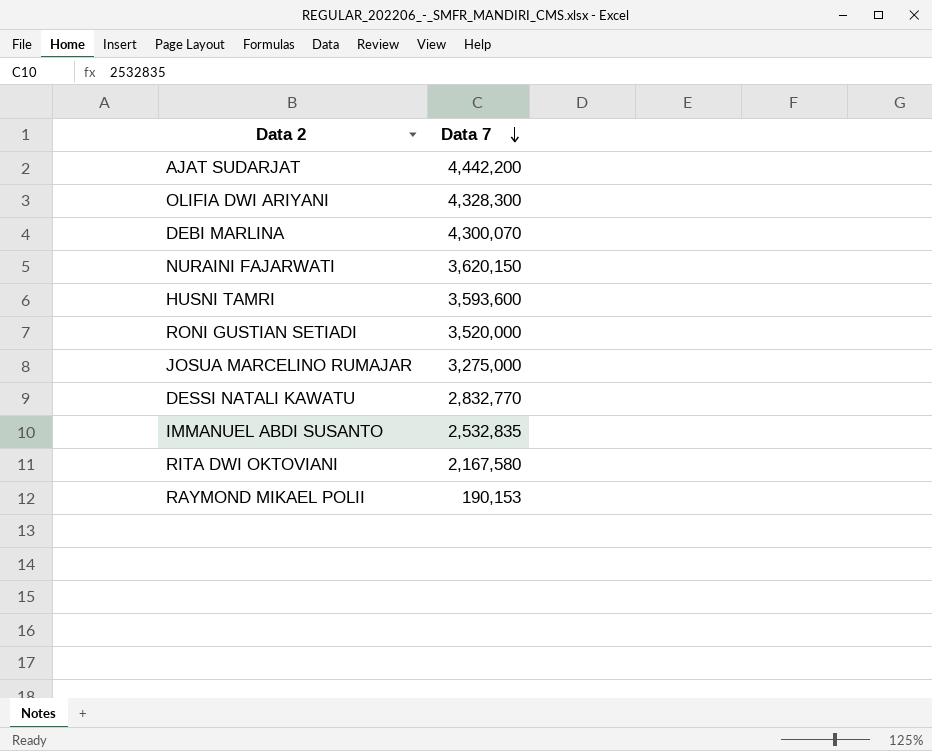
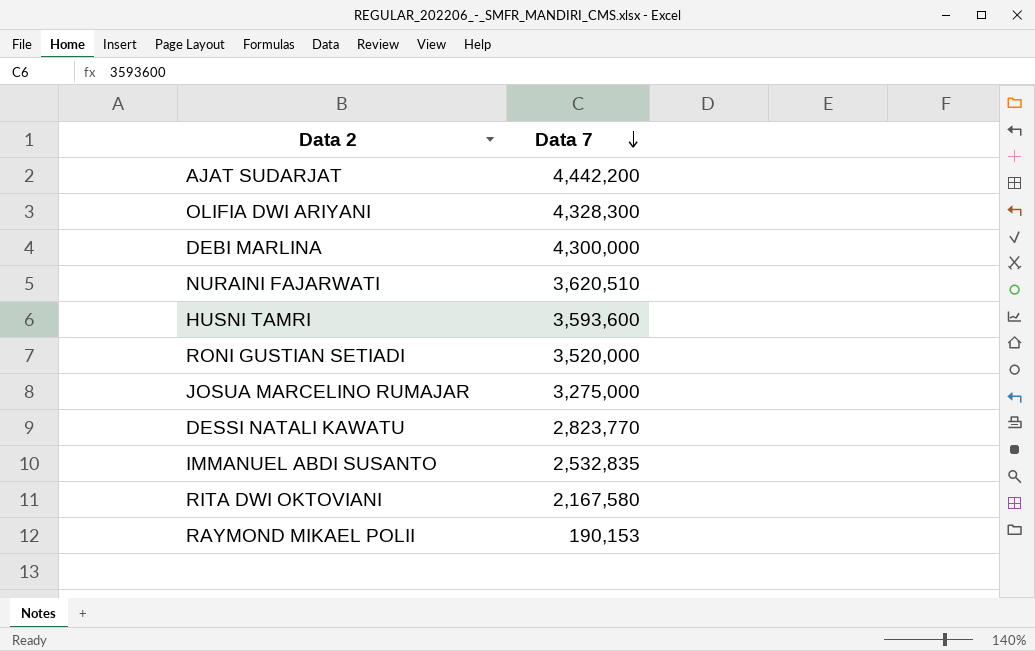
DEBI MARLINA | Data 7: 4,300,070 -> 4,300,000
NURAINI FAJARWATI | Data 7: 3,620,150 -> 3,620,510
DESSI NATALI KAWATU | Data 7: 2,832,770 -> 2,823,770

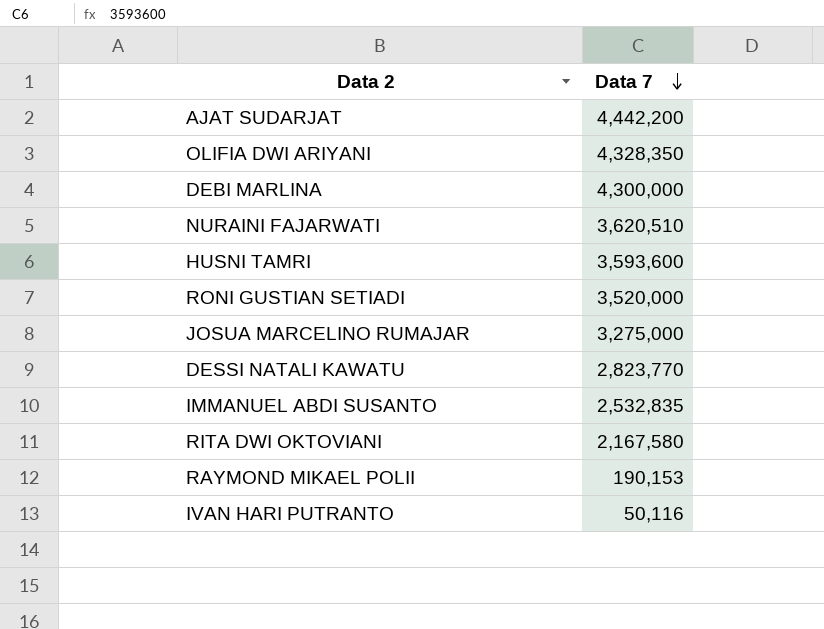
OLIFIA DWI ARIYANI | Data 7: 4,328,300 -> 4,328,350
row IVAN HARI PUTRANTO: none -> 50,116

